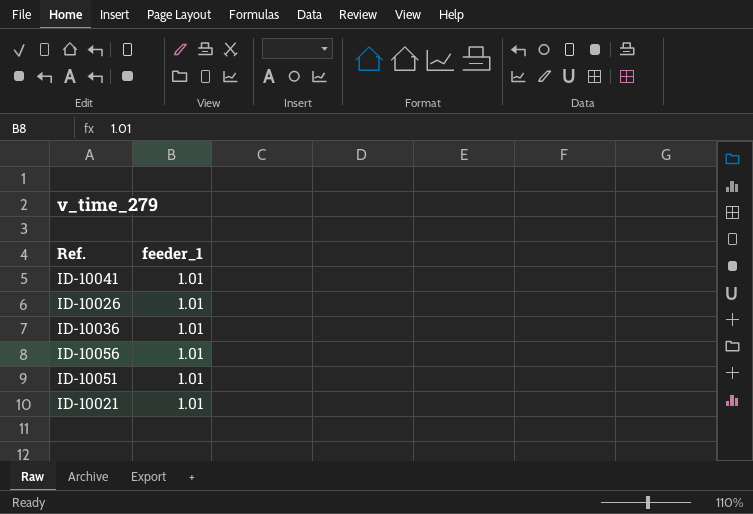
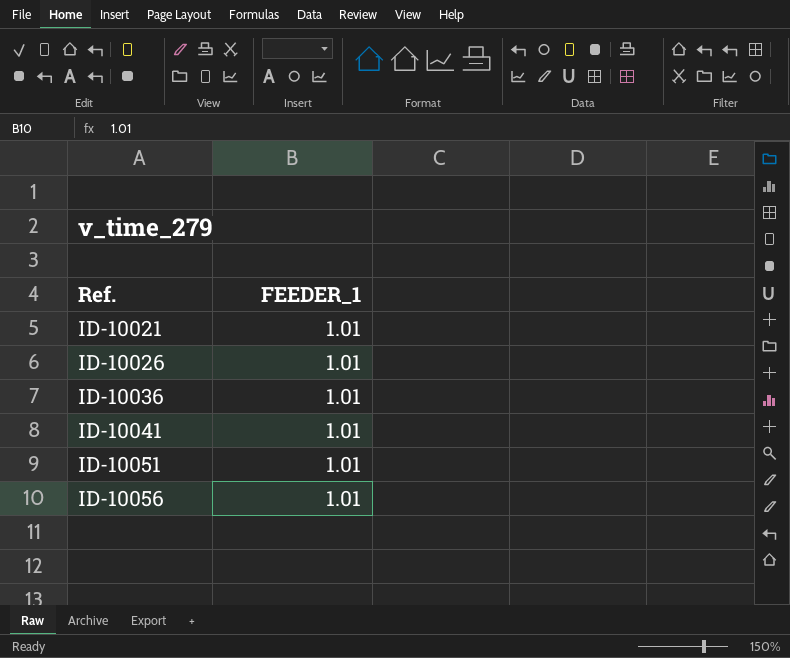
row order: none -> Ref. ascending
column name: feeder_1 -> FEEDER_1

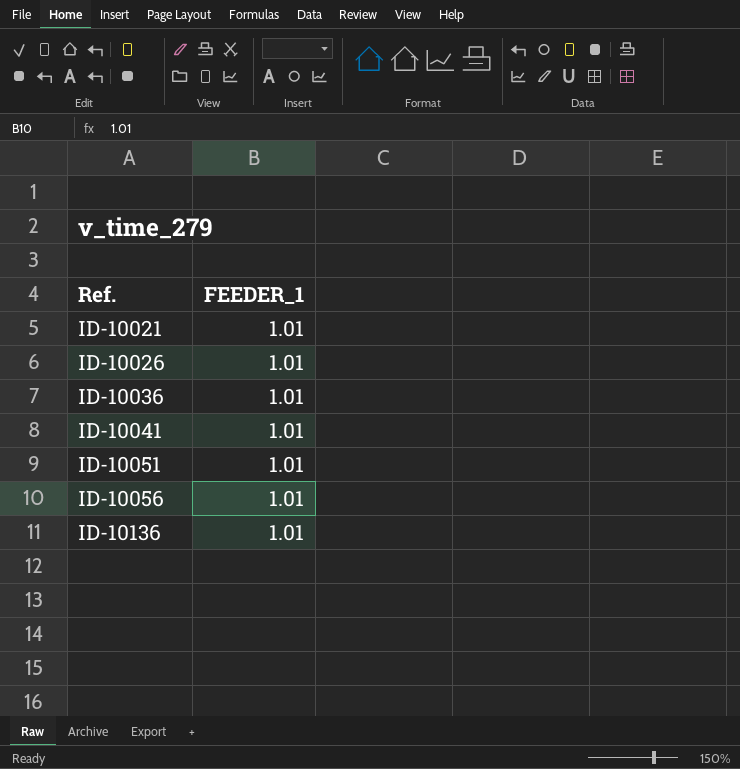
row ID-10136: none -> 1.01

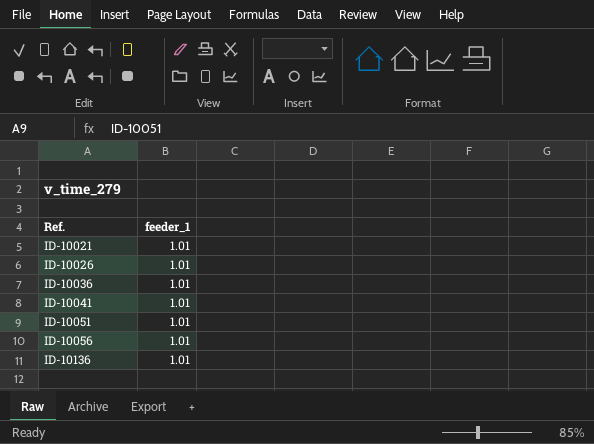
column name: FEEDER_1 -> feeder_1

